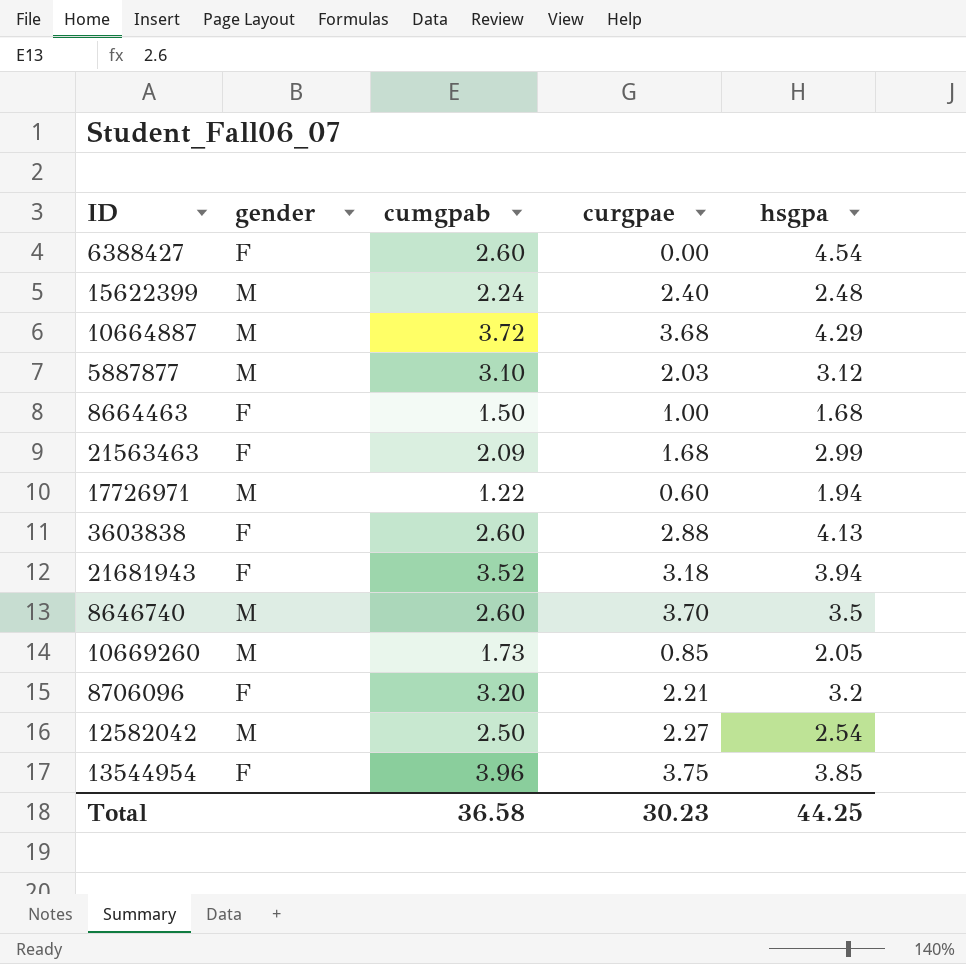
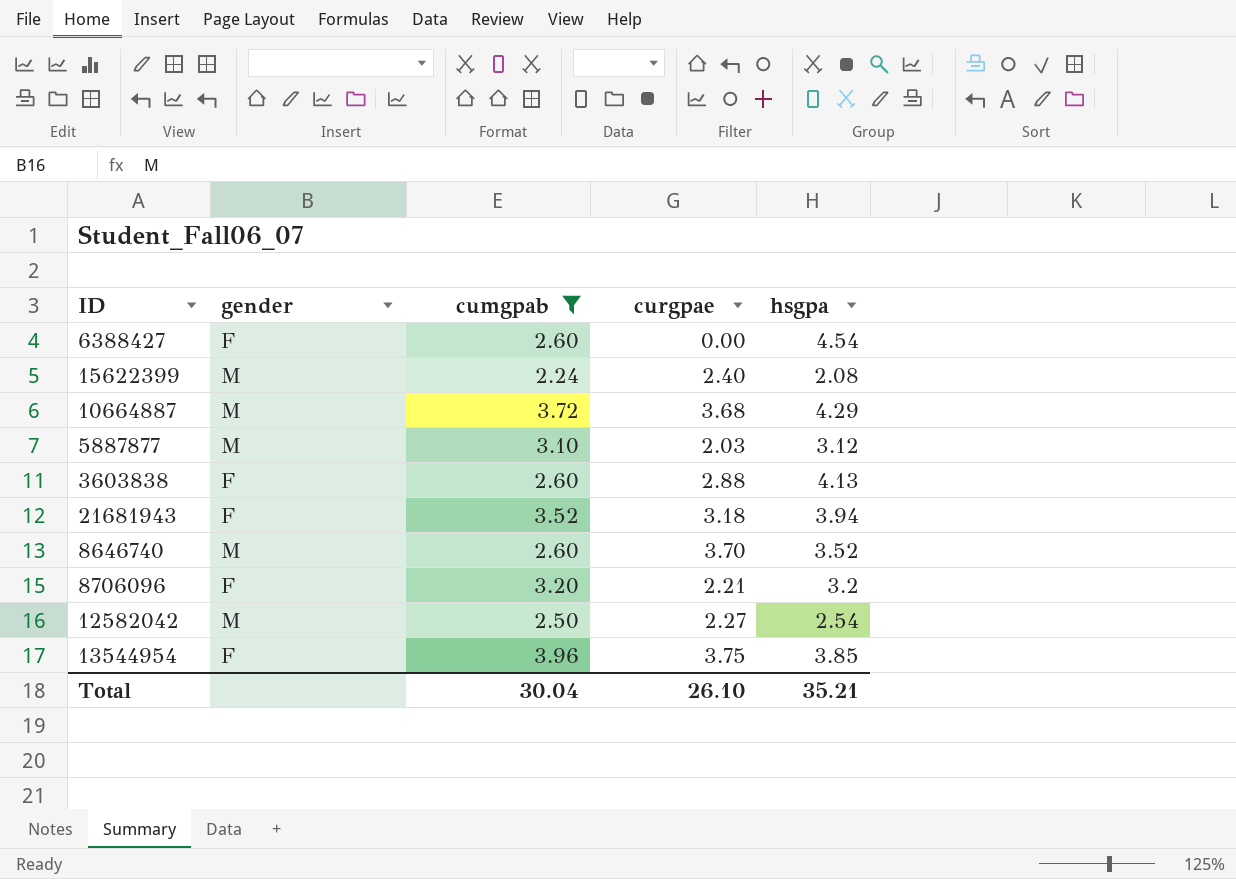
filter: none -> cumgpab >= 2.24
15622399 | hsgpa: 2.48 -> 2.08
8646740 | hsgpa: 3.5 -> 3.52
Total | cumgpab: 36.58 -> 30.04
Total | curgpae: 30.23 -> 26.10
Total | hsgpa: 44.25 -> 35.21

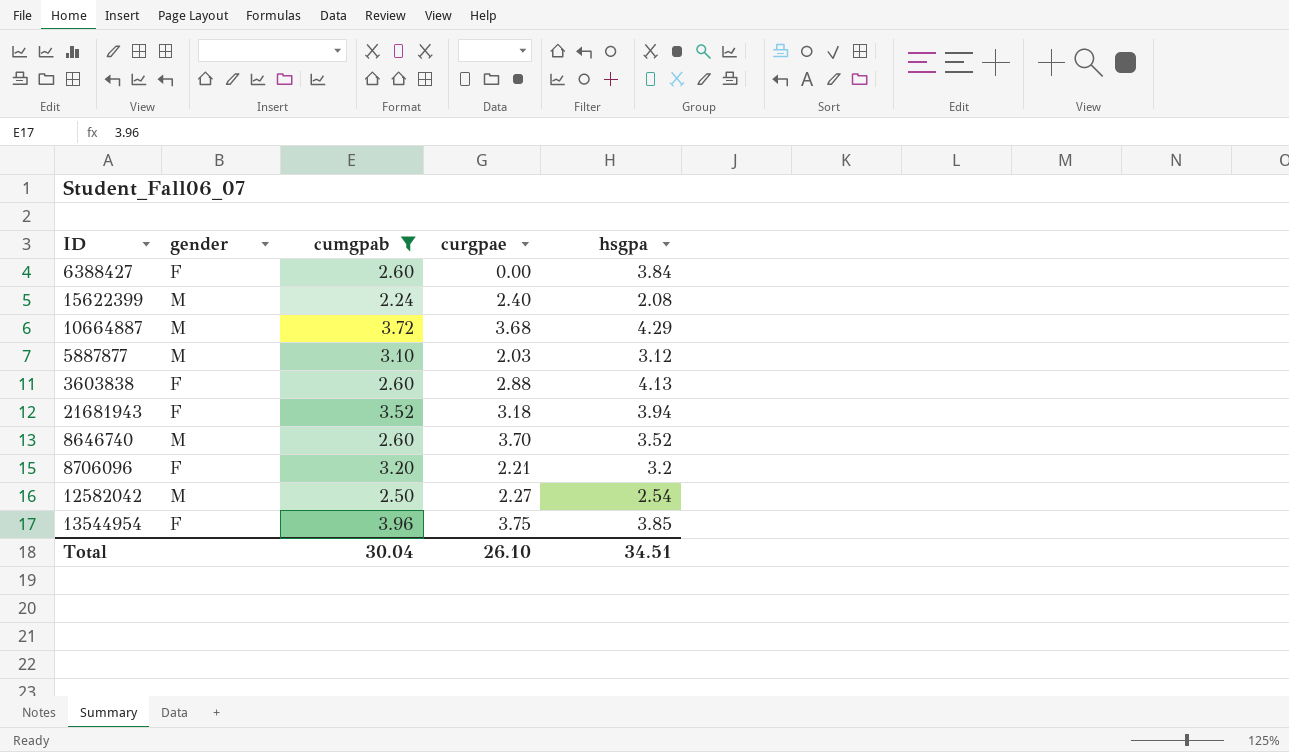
6388427 | hsgpa: 4.54 -> 3.84
Total | hsgpa: 35.21 -> 34.51

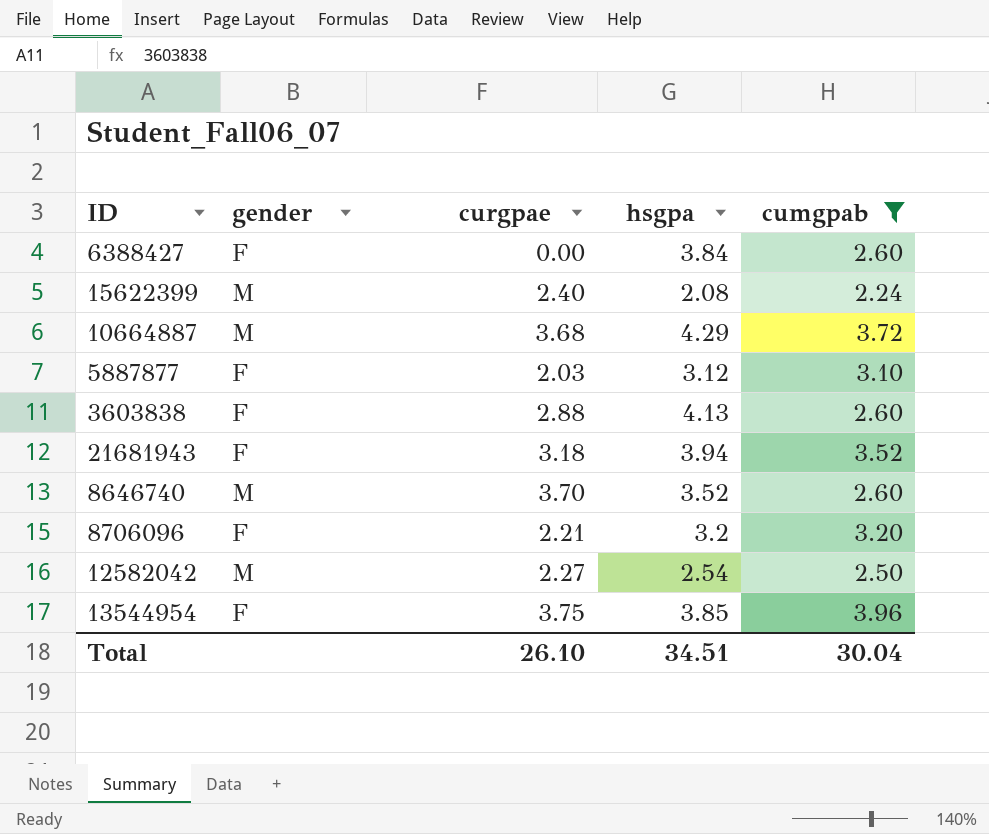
column cumgpab | position: 3 -> 5
5887877 | gender: M -> F

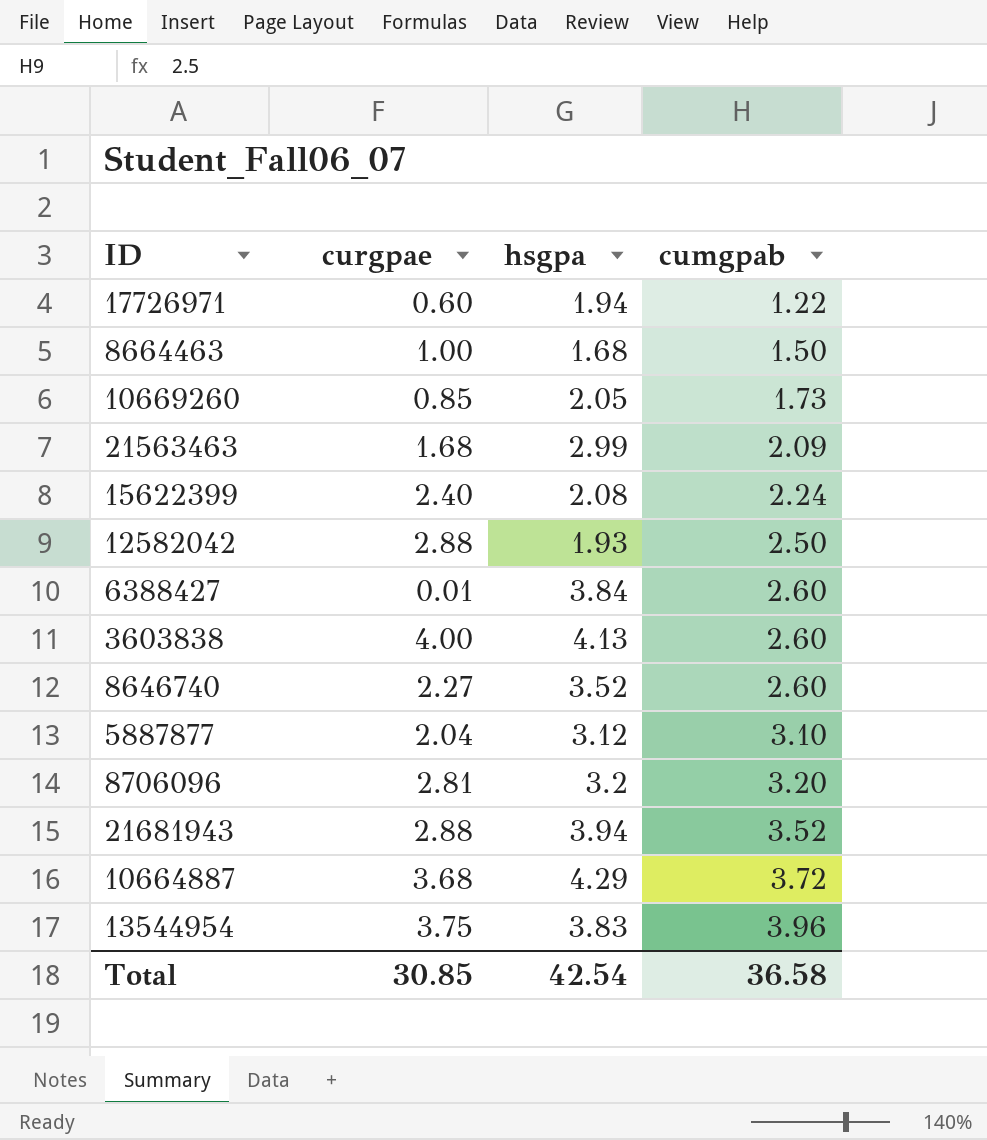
filter: cumgpab >= 2.24 -> none
row order: none -> cumgpab ascending
column gender | position: 2 -> none
12582042 | curgpae: 2.27 -> 2.88
12582042 | hsgpa: 2.54 -> 1.93
6388427 | curgpae: 0.00 -> 0.01
3603838 | curgpae: 2.88 -> 4.00
8646740 | curgpae: 3.70 -> 2.27
5887877 | curgpae: 2.03 -> 2.04
8706096 | curgpae: 2.21 -> 2.81
21681943 | curgpae: 3.18 -> 2.88
13544954 | hsgpa: 3.85 -> 3.83
Total | curgpae: 26.10 -> 30.85
Total | hsgpa: 34.51 -> 42.54
Total | cumgpab: 30.04 -> 36.58

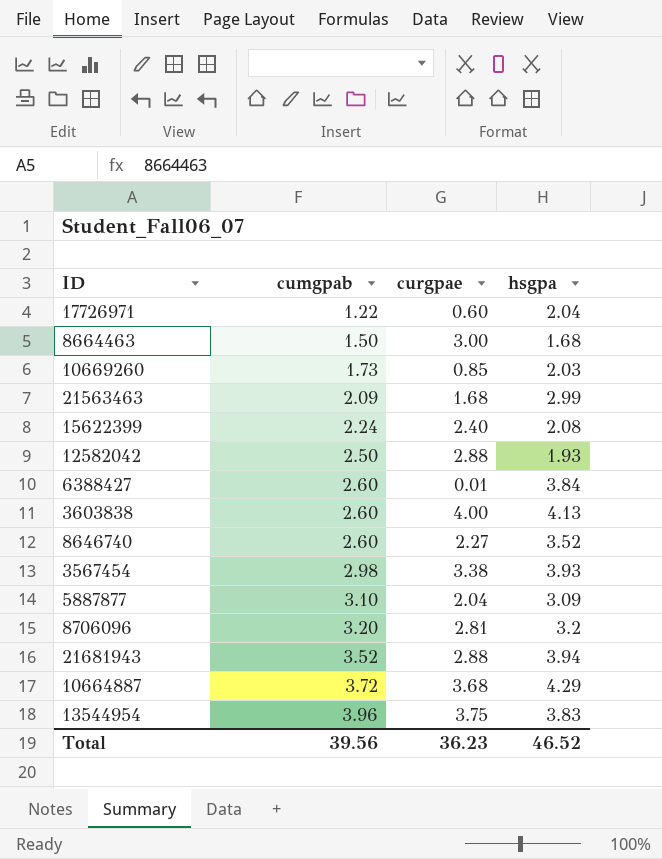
column cumgpab | position: 4 -> 2
17726971 | hsgpa: 1.94 -> 2.04
8664463 | curgpae: 1.00 -> 3.00
10669260 | hsgpa: 2.05 -> 2.03
row 3567454: none -> 2.98 | 3.38 | 3.93
5887877 | hsgpa: 3.12 -> 3.09
Total | cumgpab: 36.58 -> 39.56
Total | curgpae: 30.85 -> 36.23
Total | hsgpa: 42.54 -> 46.52

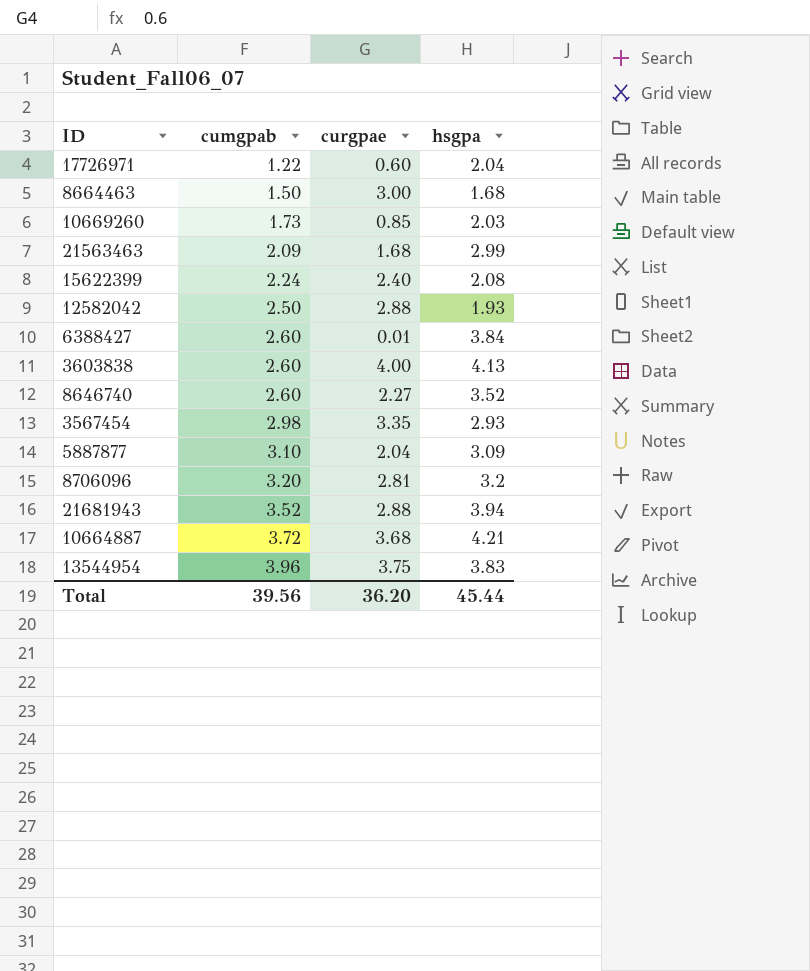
3567454 | curgpae: 3.38 -> 3.35
3567454 | hsgpa: 3.93 -> 2.93
10664887 | hsgpa: 4.29 -> 4.21
Total | curgpae: 36.23 -> 36.20
Total | hsgpa: 46.52 -> 45.44

